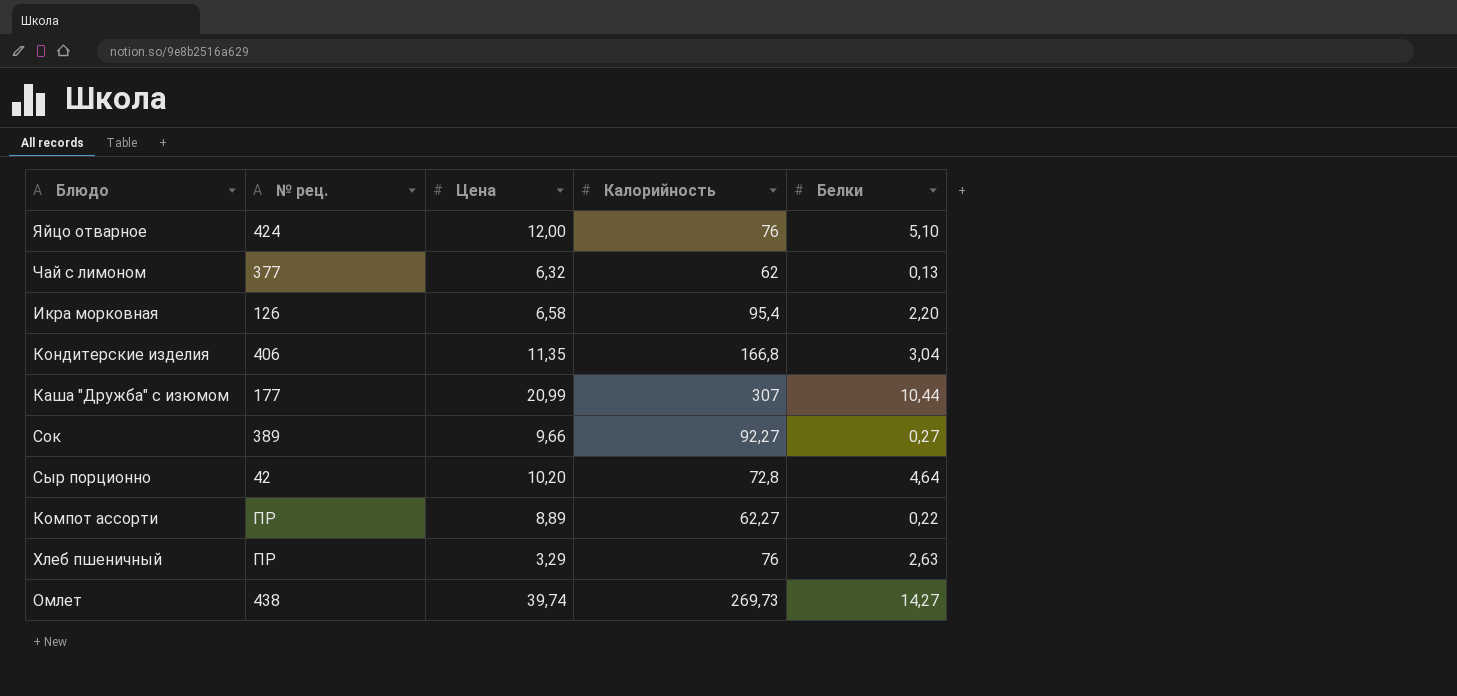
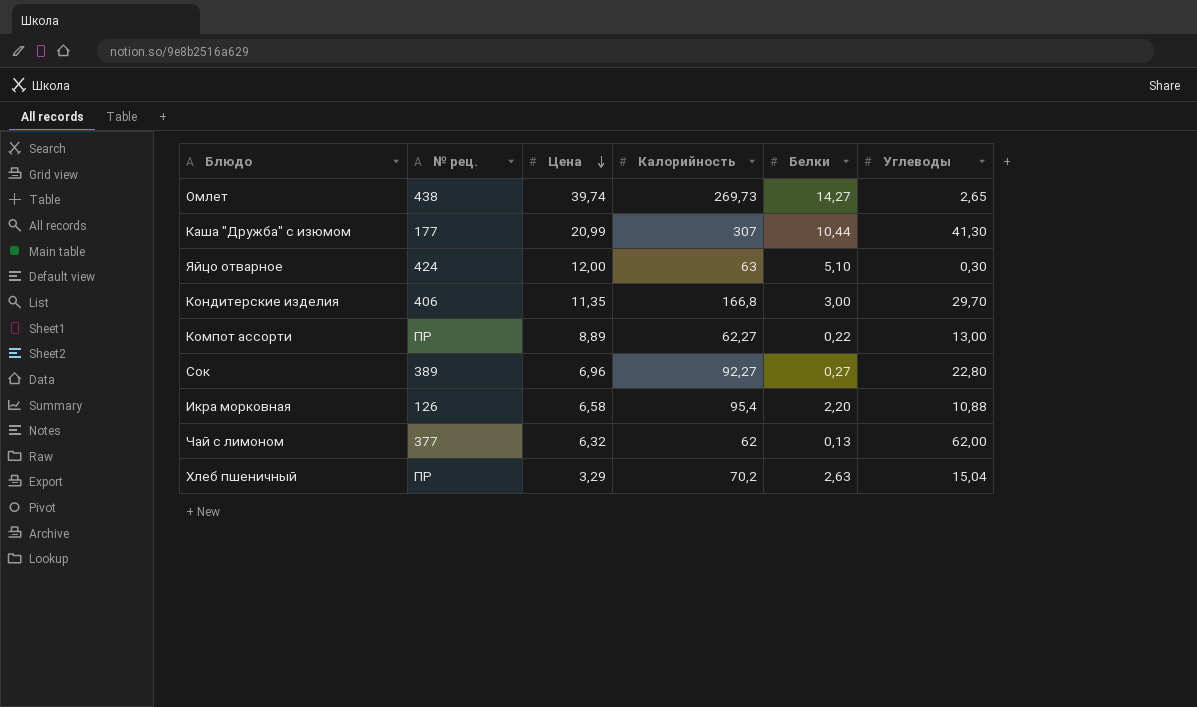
row order: none -> Цена descending
column Углеводы | position: none -> 6
row Сыр порционно: 42 | 10,20 | 72,8 | 4,64 -> none
Яйцо отварное | Калорийность: 76 -> 63
Кондитерские изделия | Белки: 3,04 -> 3,00
Сок | Цена: 9,66 -> 6,96
Хлеб пшеничный | Калорийность: 76 -> 70,2

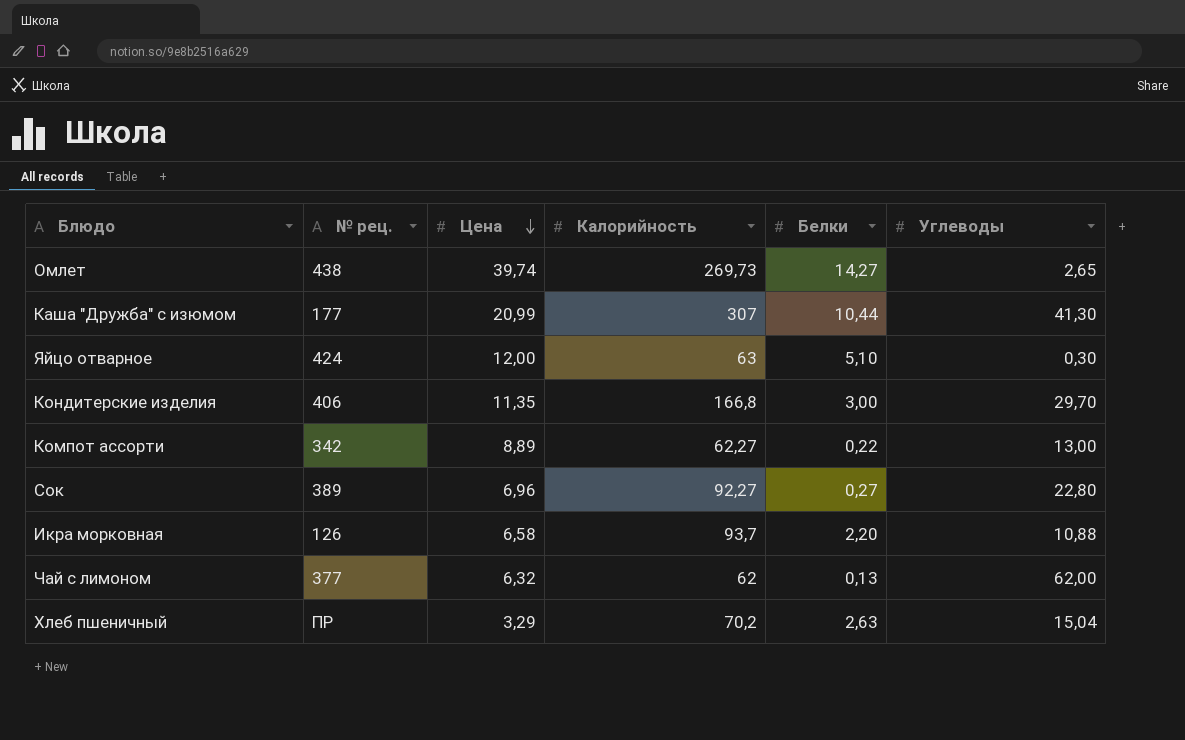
Компот ассорти | № рец.: ПР -> 342
Икра морковная | Калорийность: 95,4 -> 93,7

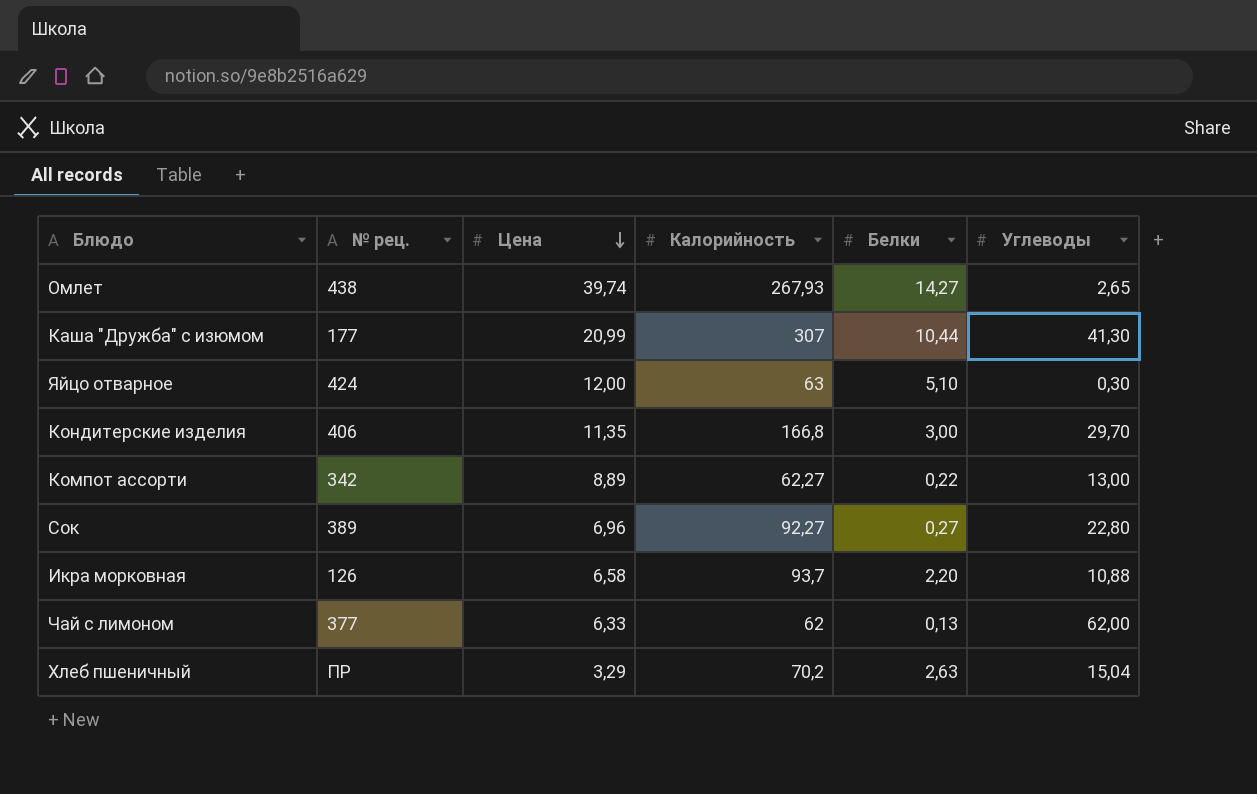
Омлет | Калорийность: 269,73 -> 267,93
Чай с лимоном | Цена: 6,32 -> 6,33

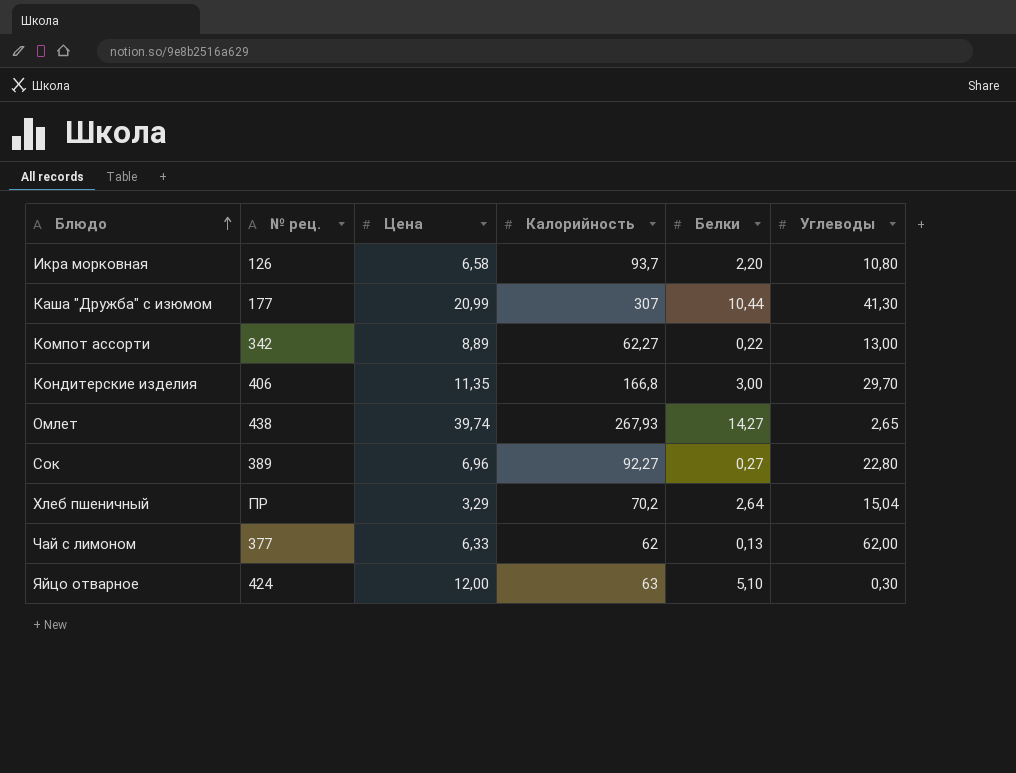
row order: Цена descending -> Блюдо ascending
Икра морковная | Углеводы: 10,88 -> 10,80
Хлеб пшеничный | Белки: 2,63 -> 2,64

